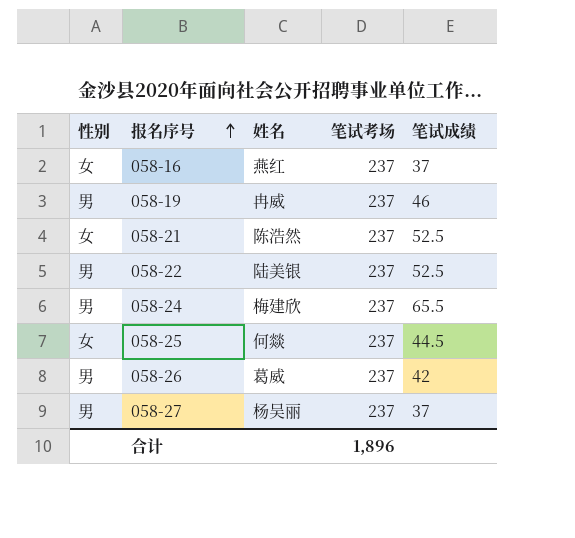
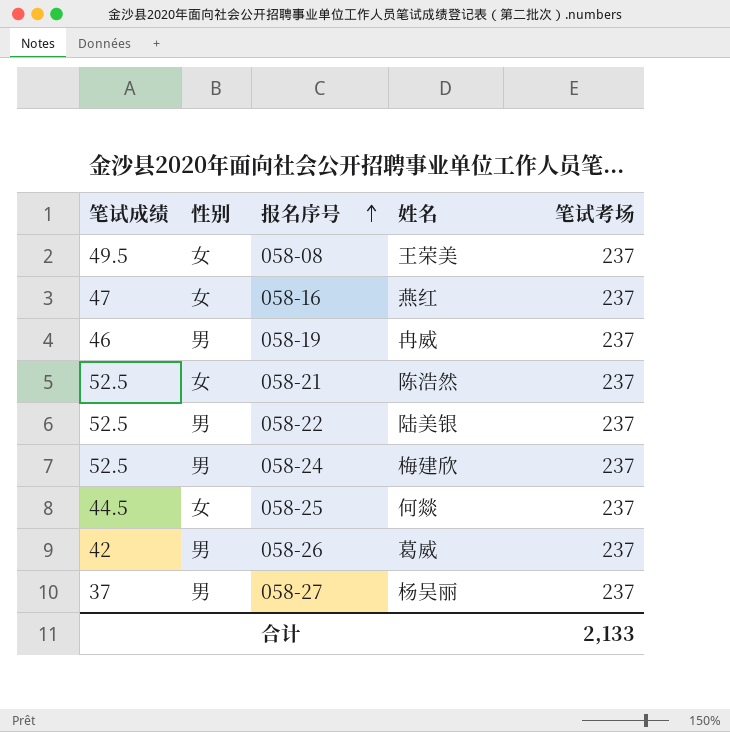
column 笔试成绩 | position: 5 -> 1
row 058-08: none -> 49.5 | 女 | 王荣美 | 237
058-16 | 笔试成绩: 37 -> 47
058-24 | 笔试成绩: 65.5 -> 52.5
合计 | 笔试考场: 1,896 -> 2,133

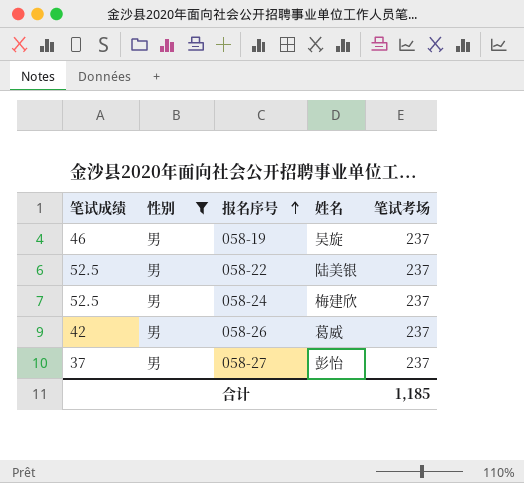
filter: none -> 性别 = 男
058-19 | 姓名: 冉威 -> 吴旋
058-27 | 姓名: 杨吴丽 -> 彭怡
合计 | 笔试考场: 2,133 -> 1,185

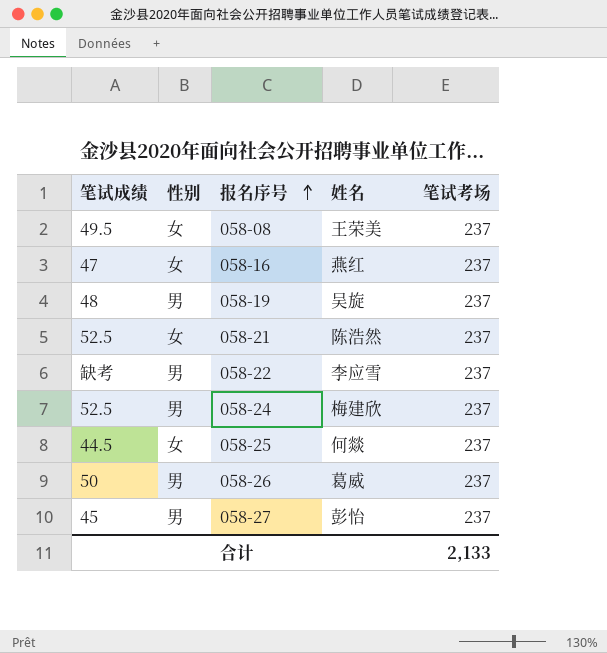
filter: 性别 = 男 -> none
058-19 | 笔试成绩: 46 -> 48
058-22 | 笔试成绩: 52.5 -> 缺考
058-22 | 姓名: 陆美银 -> 李应雪
058-26 | 笔试成绩: 42 -> 50
058-27 | 笔试成绩: 37 -> 45
合计 | 笔试考场: 1,185 -> 2,133

